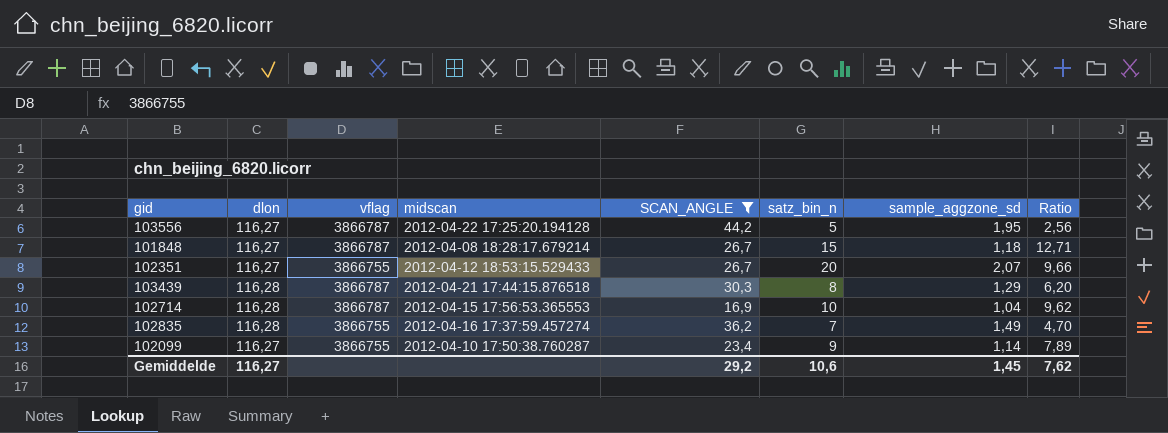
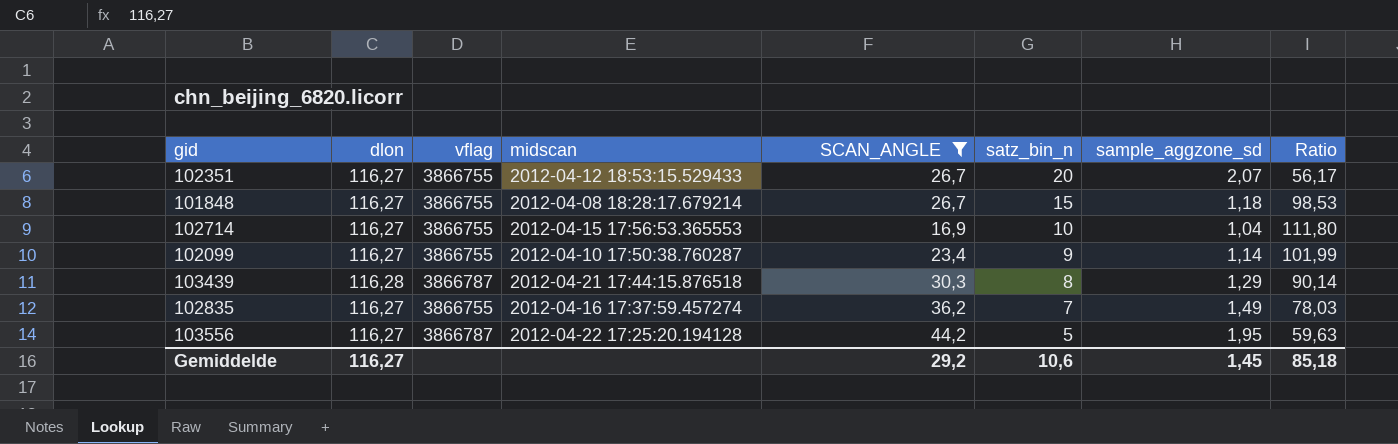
row order: none -> satz_bin_n descending
column Ratio | formula: [satz_bin_n] / [sample_aggzone_sd] -> [dlon] / [sample_aggzone_sd]
101848 | vflag: 3866787 -> 3866755
102714 | dlon: 116,28 -> 116,27
102714 | vflag: 3866787 -> 3866755
102835 | dlon: 116,28 -> 116,27
Gemiddelde | Ratio: 7,62 -> 85,18

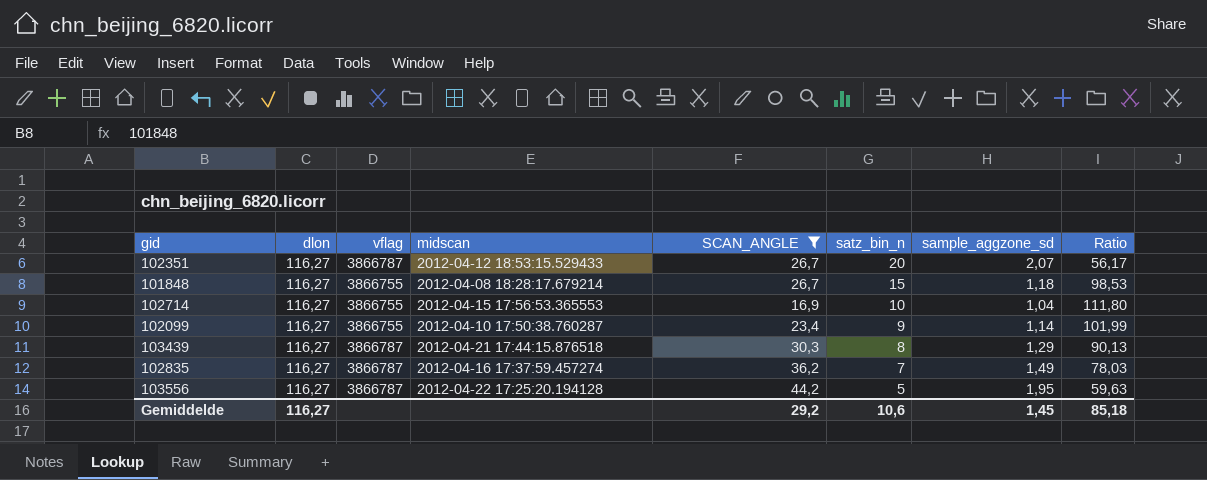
102351 | vflag: 3866755 -> 3866787
103439 | dlon: 116,28 -> 116,27
103439 | Ratio: 90,14 -> 90,13
102835 | vflag: 3866755 -> 3866787

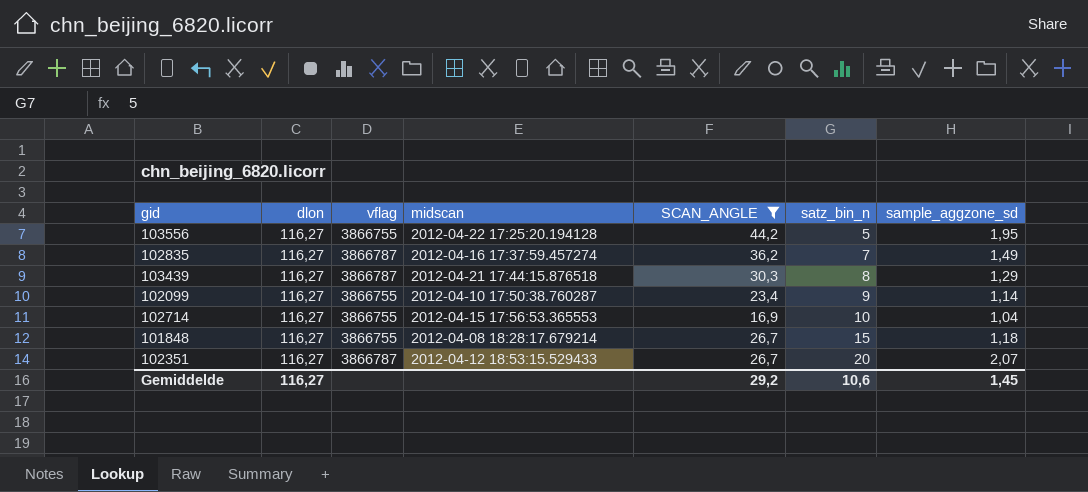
row order: satz_bin_n descending -> satz_bin_n ascending
column Ratio | formula: [dlon] / [sample_aggzone_sd] -> none
103556 | vflag: 3866787 -> 3866755

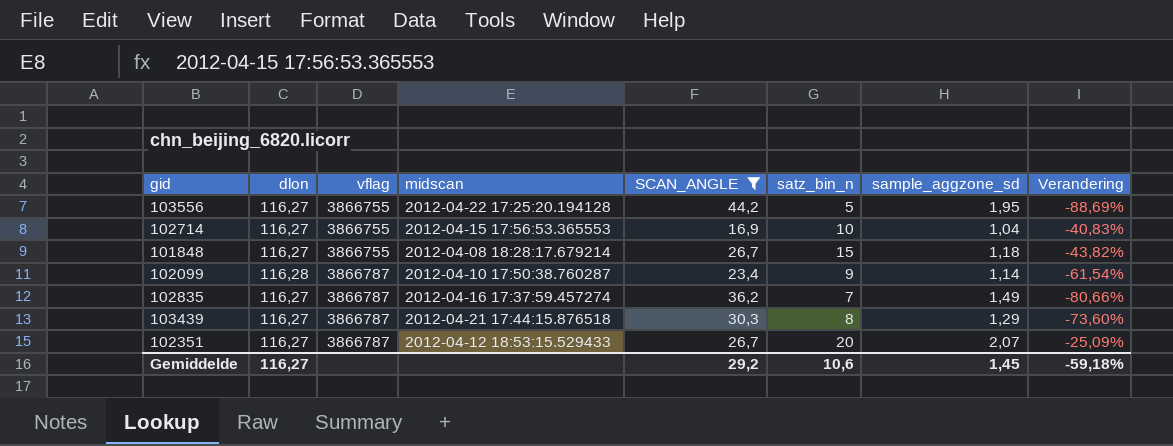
row order: satz_bin_n ascending -> vflag ascending
column Verandering | formula: none -> ([satz_bin_n] - [SCAN_ANGLE]) / [SCAN_ANGLE]
102099 | dlon: 116,27 -> 116,28
102099 | vflag: 3866755 -> 3866787

